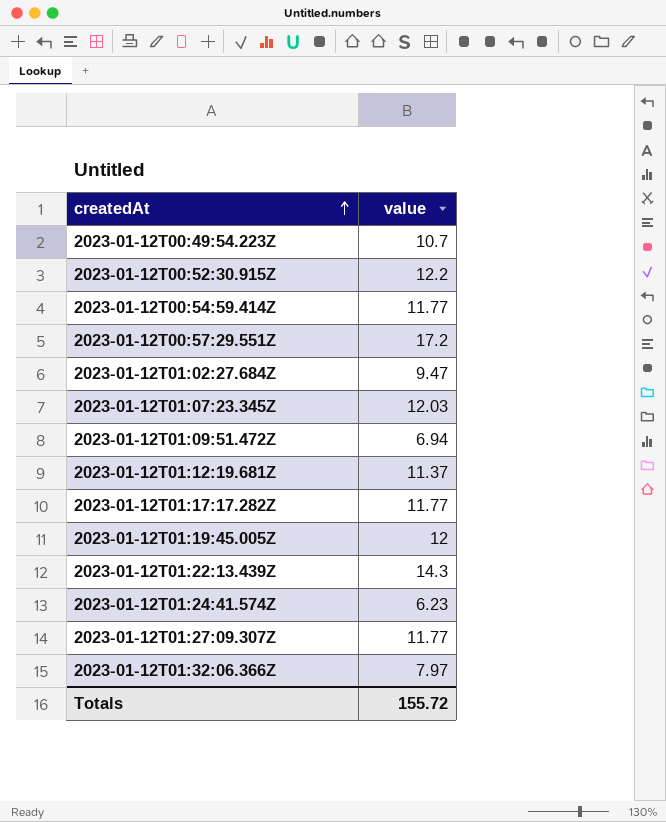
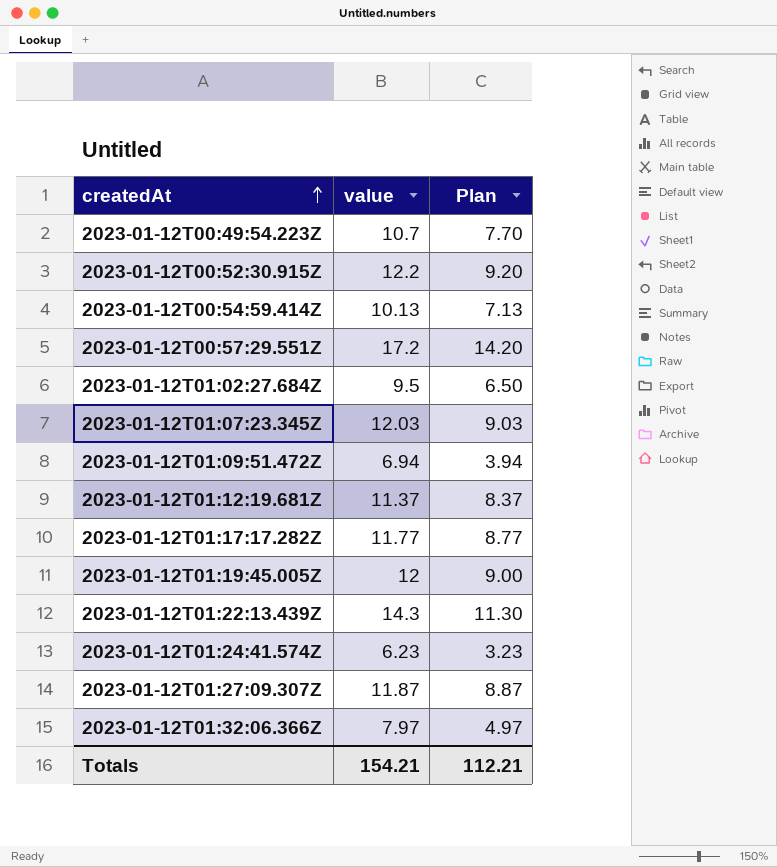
column Plan | formula: none -> [value] - 3
2023-01-12T00:54:59.414Z | value: 11.77 -> 10.13
2023-01-12T01:02:27.684Z | value: 9.47 -> 9.5
2023-01-12T01:27:09.307Z | value: 11.77 -> 11.87
Totals | value: 155.72 -> 154.21

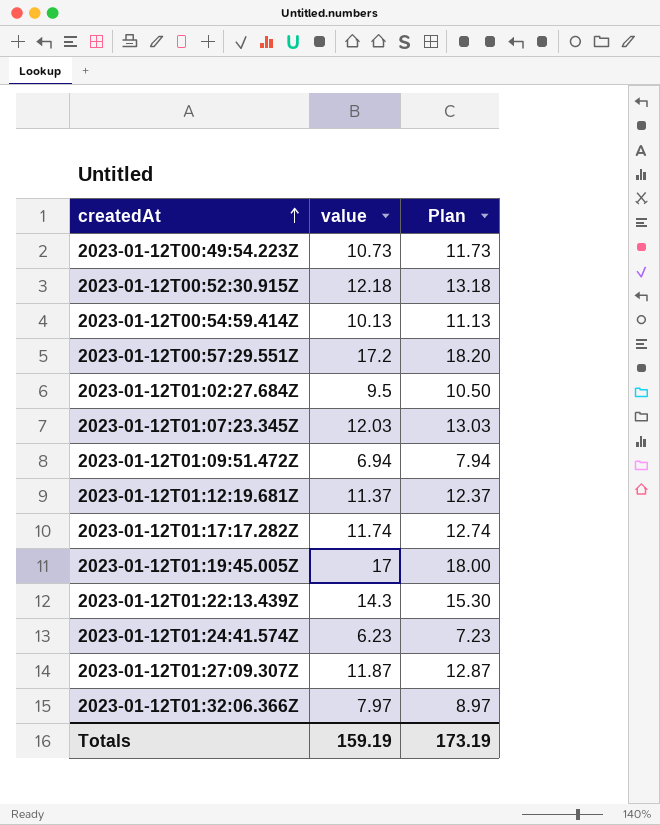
column Plan | formula: [value] - 3 -> [value] + 1
2023-01-12T00:49:54.223Z | value: 10.7 -> 10.73
2023-01-12T00:52:30.915Z | value: 12.2 -> 12.18
2023-01-12T01:17:17.282Z | value: 11.77 -> 11.74
2023-01-12T01:19:45.005Z | value: 12 -> 17
Totals | value: 154.21 -> 159.19
Totals | Plan: 112.21 -> 173.19

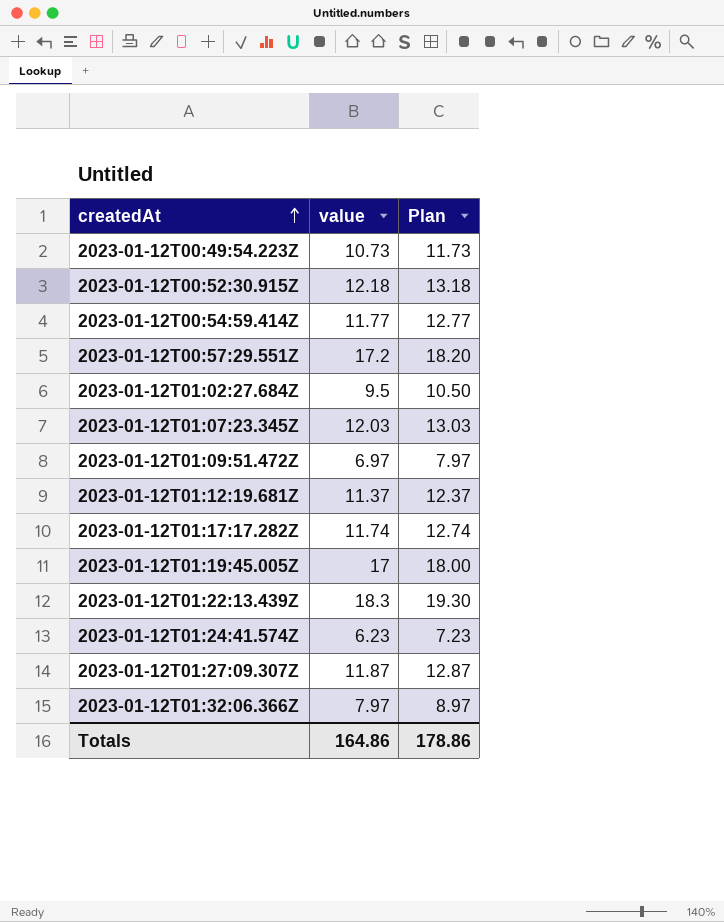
2023-01-12T00:54:59.414Z | value: 10.13 -> 11.77
2023-01-12T00:54:59.414Z | Plan: 11.13 -> 12.77
2023-01-12T01:09:51.472Z | value: 6.94 -> 6.97
2023-01-12T01:09:51.472Z | Plan: 7.94 -> 7.97
2023-01-12T01:22:13.439Z | value: 14.3 -> 18.3
2023-01-12T01:22:13.439Z | Plan: 15.30 -> 19.30
Totals | value: 159.19 -> 164.86
Totals | Plan: 173.19 -> 178.86

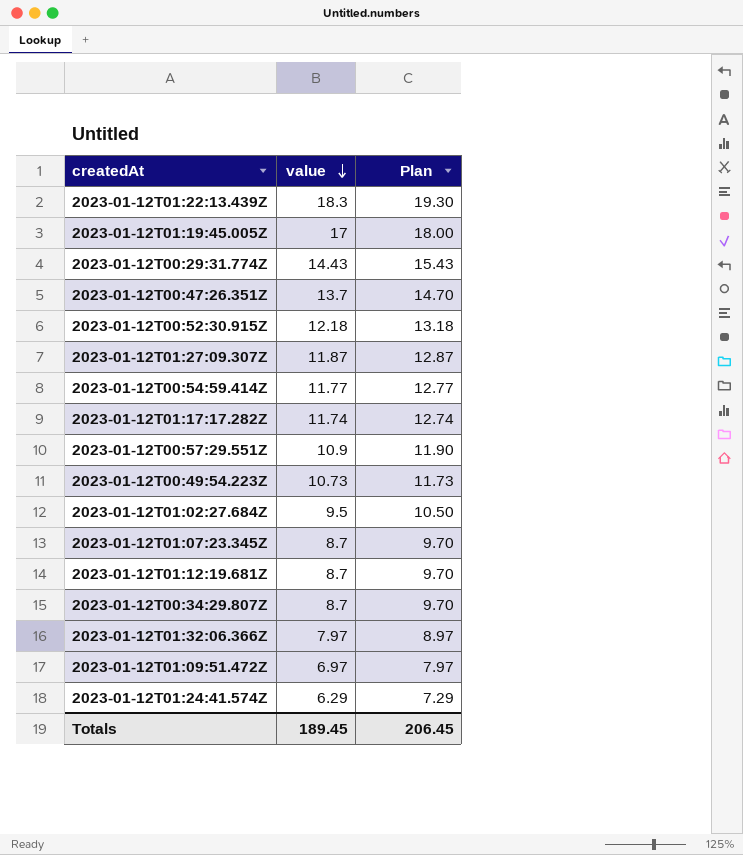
row order: createdAt ascending -> value descending
row 2023-01-12T00:29:31.774Z: none -> 14.43 | 15.43
row 2023-01-12T00:47:26.351Z: none -> 13.7 | 14.70
2023-01-12T00:57:29.551Z | value: 17.2 -> 10.9
2023-01-12T00:57:29.551Z | Plan: 18.20 -> 11.90
2023-01-12T01:07:23.345Z | value: 12.03 -> 8.7
2023-01-12T01:07:23.345Z | Plan: 13.03 -> 9.70
2023-01-12T01:12:19.681Z | value: 11.37 -> 8.7
2023-01-12T01:12:19.681Z | Plan: 12.37 -> 9.70
row 2023-01-12T00:34:29.807Z: none -> 8.7 | 9.70
2023-01-12T01:24:41.574Z | value: 6.23 -> 6.29
2023-01-12T01:24:41.574Z | Plan: 7.23 -> 7.29
Totals | value: 164.86 -> 189.45
Totals | Plan: 178.86 -> 206.45

